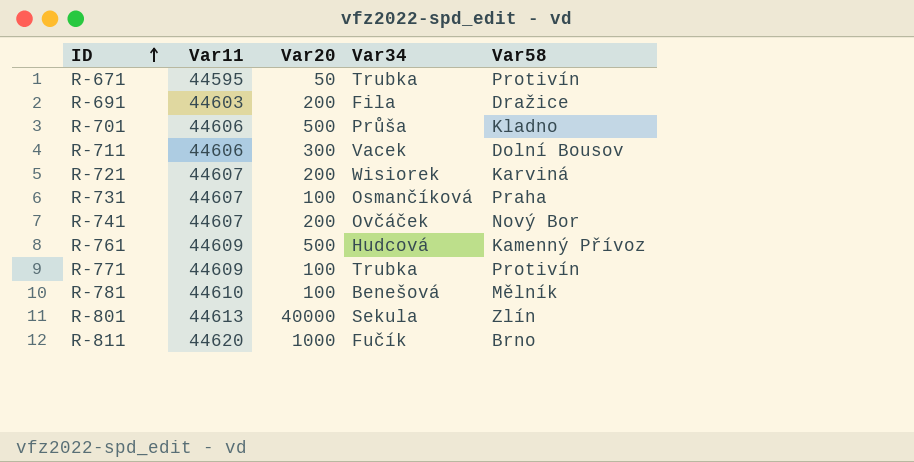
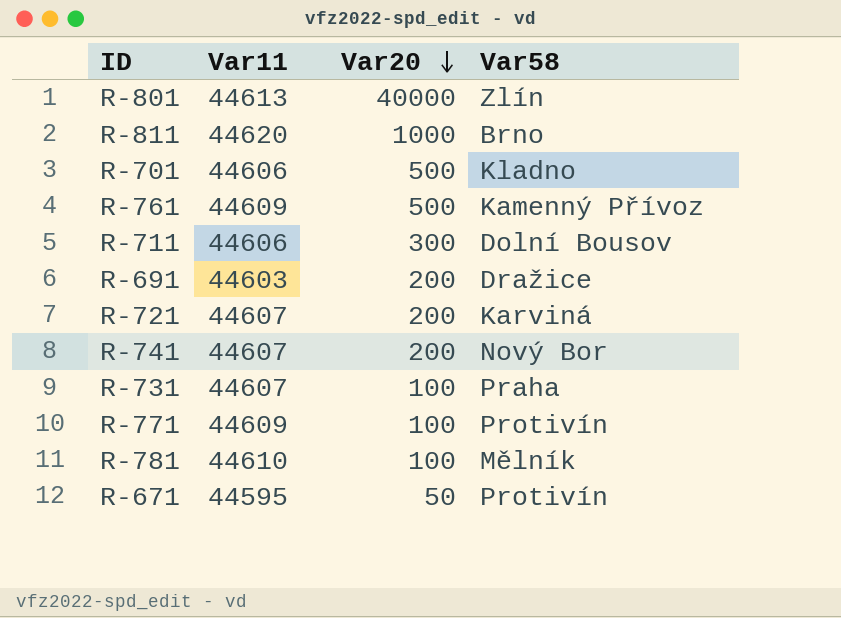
row order: ID ascending -> Var20 descending
column Var34 | position: 4 -> none

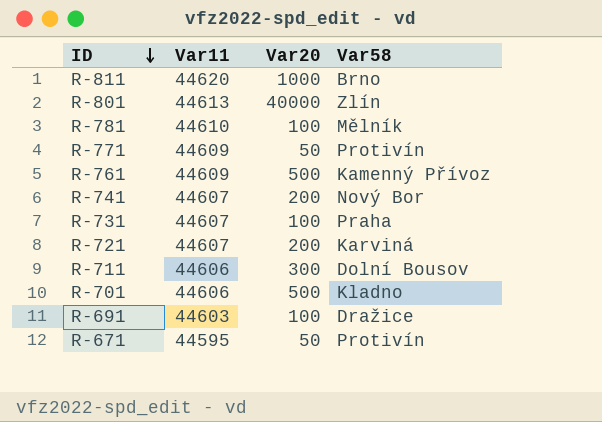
row order: Var20 descending -> ID descending
R-771 | Var20: 100 -> 50
R-691 | Var20: 200 -> 100

